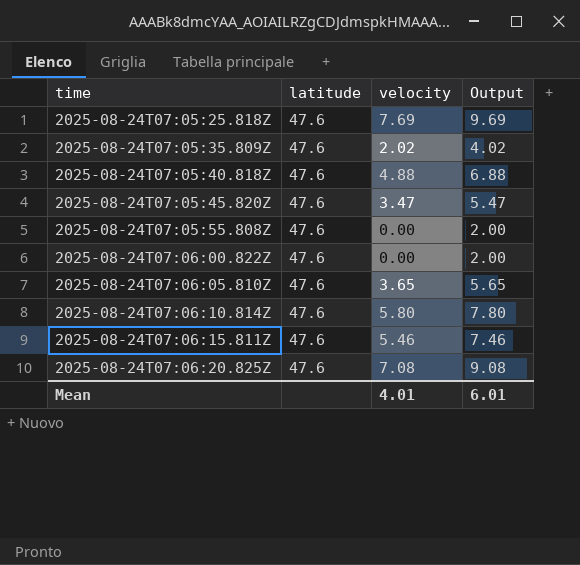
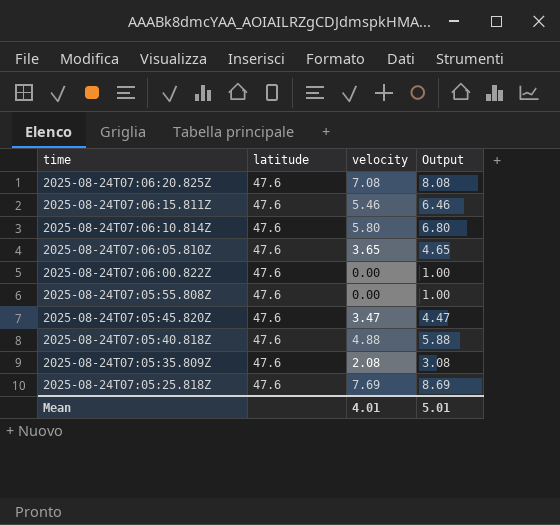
row order: time ascending -> time descending
column Output | formula: [velocity] + 2 -> [velocity] + 1
2025-08-24T07:05:35.809Z | velocity: 2.02 -> 2.08
Mean | Output: 6.01 -> 5.01

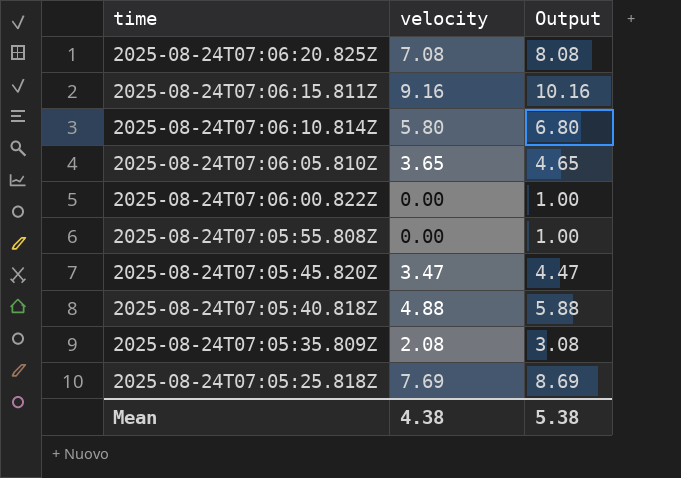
column latitude | position: 2 -> none
2025-08-24T07:06:15.811Z | velocity: 5.46 -> 9.16
2025-08-24T07:06:15.811Z | Output: 6.46 -> 10.16
Mean | velocity: 4.01 -> 4.38
Mean | Output: 5.01 -> 5.38

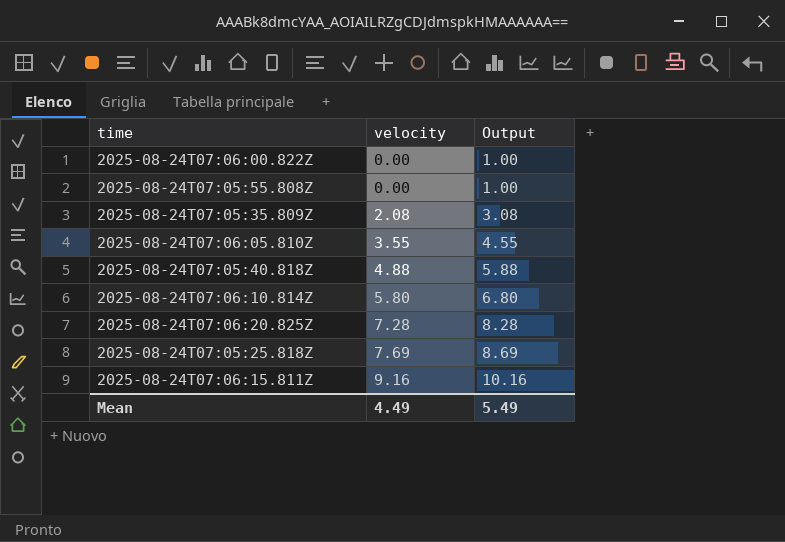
row order: time descending -> velocity ascending
row 2025-08-24T07:05:45.820Z: 3.47 | 4.47 -> none
2025-08-24T07:06:05.810Z | velocity: 3.65 -> 3.55
2025-08-24T07:06:05.810Z | Output: 4.65 -> 4.55
2025-08-24T07:06:20.825Z | velocity: 7.08 -> 7.28
2025-08-24T07:06:20.825Z | Output: 8.08 -> 8.28
Mean | velocity: 4.38 -> 4.49
Mean | Output: 5.38 -> 5.49

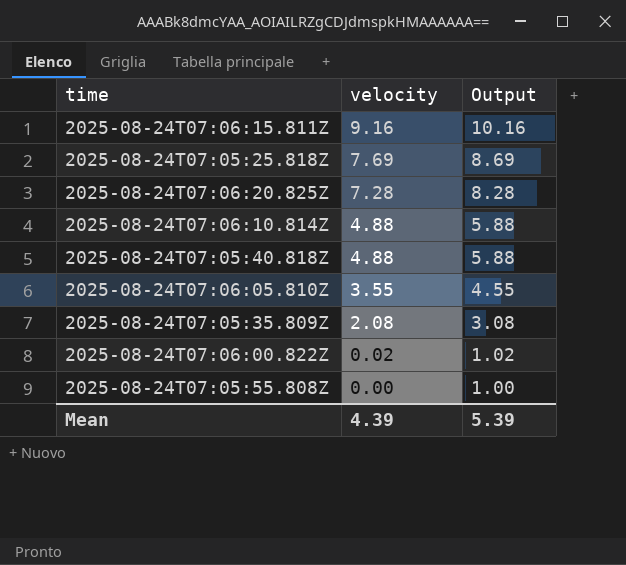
row order: velocity ascending -> velocity descending
2025-08-24T07:06:10.814Z | velocity: 5.80 -> 4.88
2025-08-24T07:06:10.814Z | Output: 6.80 -> 5.88
2025-08-24T07:06:00.822Z | velocity: 0.00 -> 0.02
2025-08-24T07:06:00.822Z | Output: 1.00 -> 1.02
Mean | velocity: 4.49 -> 4.39
Mean | Output: 5.49 -> 5.39

